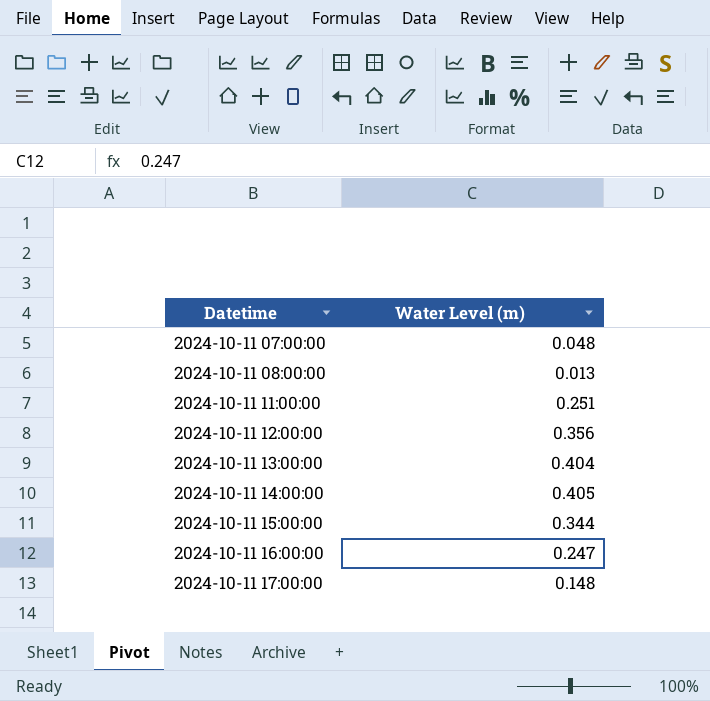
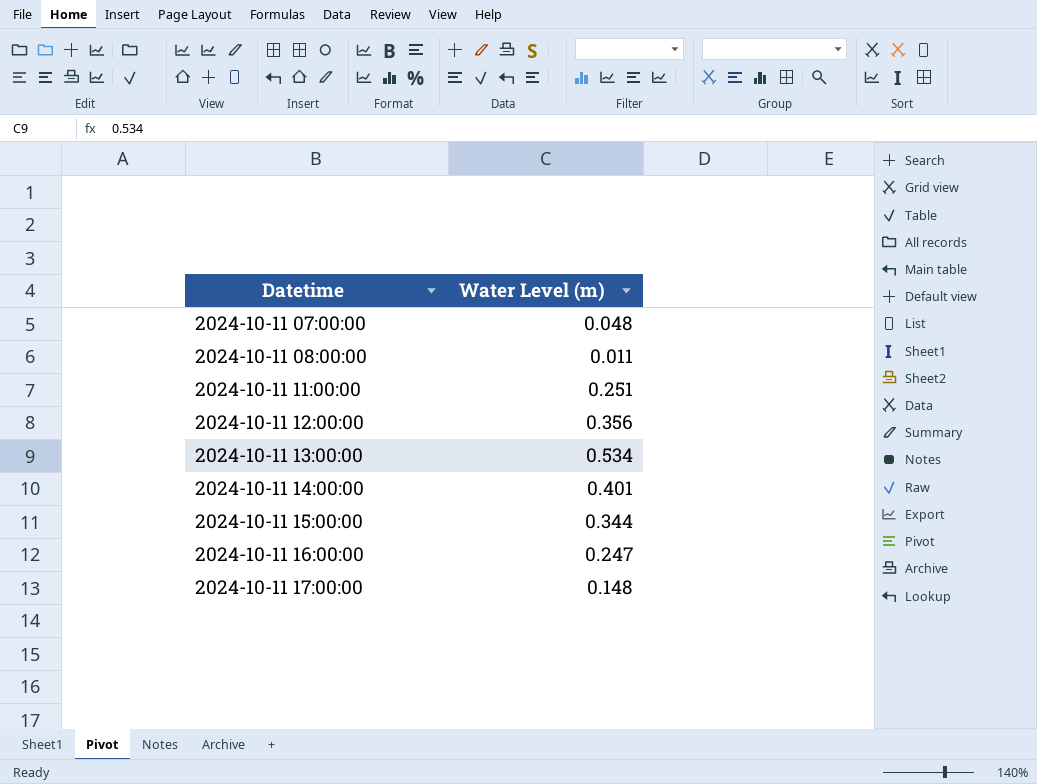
2024-10-11 08:00:00 | Water Level (m): 0.013 -> 0.011
2024-10-11 13:00:00 | Water Level (m): 0.404 -> 0.534
2024-10-11 14:00:00 | Water Level (m): 0.405 -> 0.401

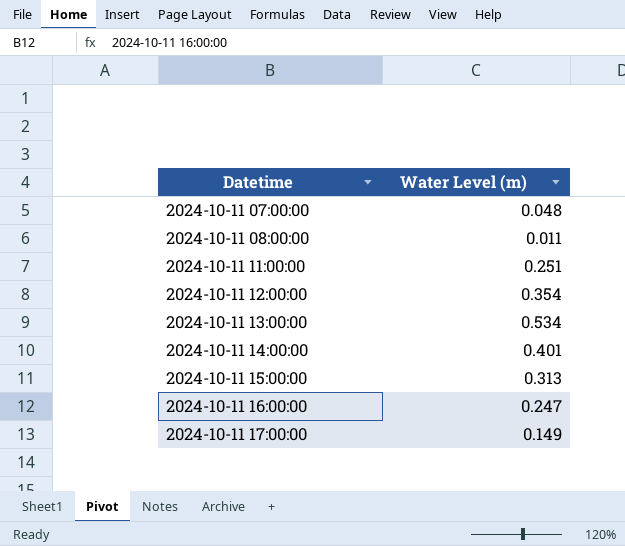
2024-10-11 12:00:00 | Water Level (m): 0.356 -> 0.354
2024-10-11 15:00:00 | Water Level (m): 0.344 -> 0.313
2024-10-11 17:00:00 | Water Level (m): 0.148 -> 0.149

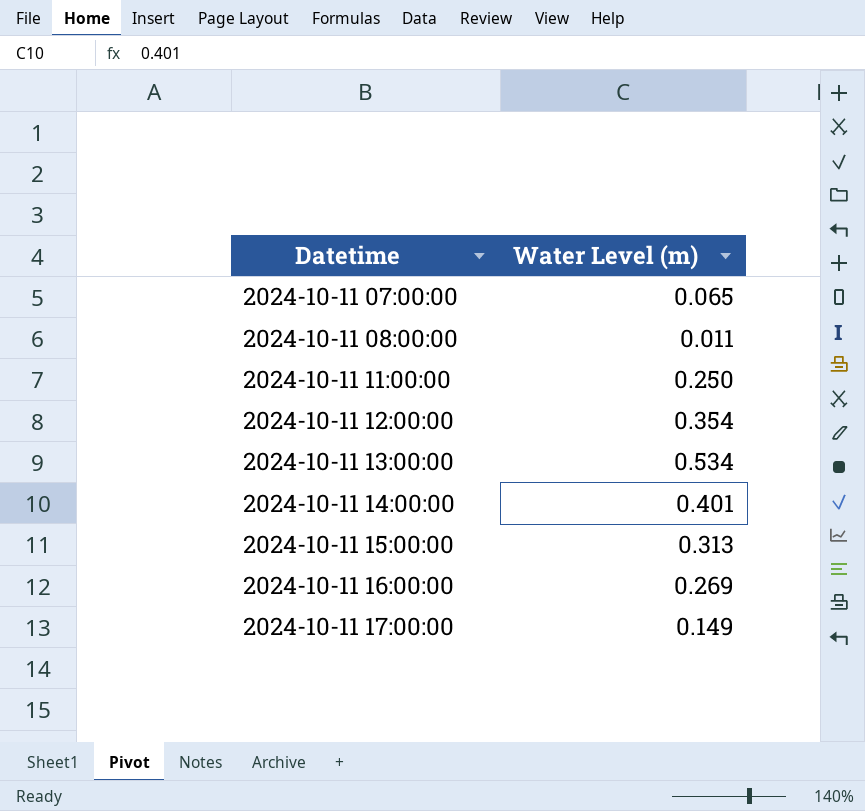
2024-10-11 07:00:00 | Water Level (m): 0.048 -> 0.065
2024-10-11 11:00:00 | Water Level (m): 0.251 -> 0.250
2024-10-11 16:00:00 | Water Level (m): 0.247 -> 0.269

